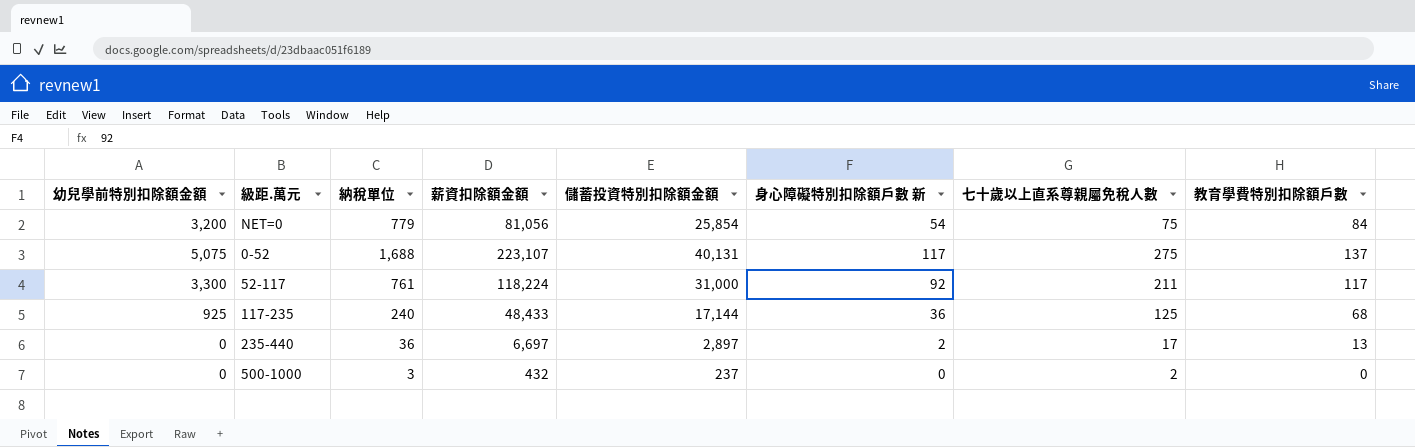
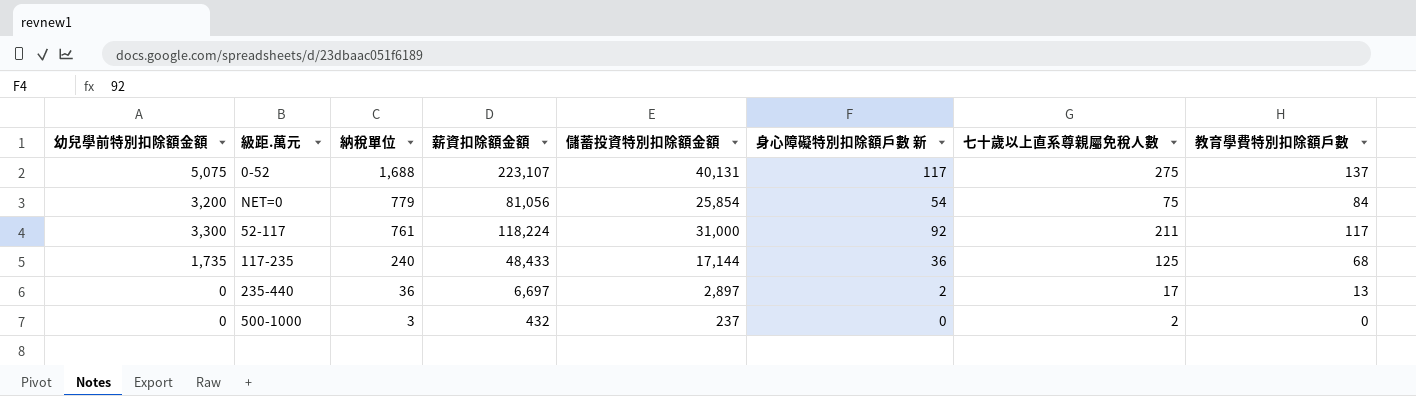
row order: none -> 納稅單位 descending
117-235 | 幼兒學前特別扣除額金額: 925 -> 1,735

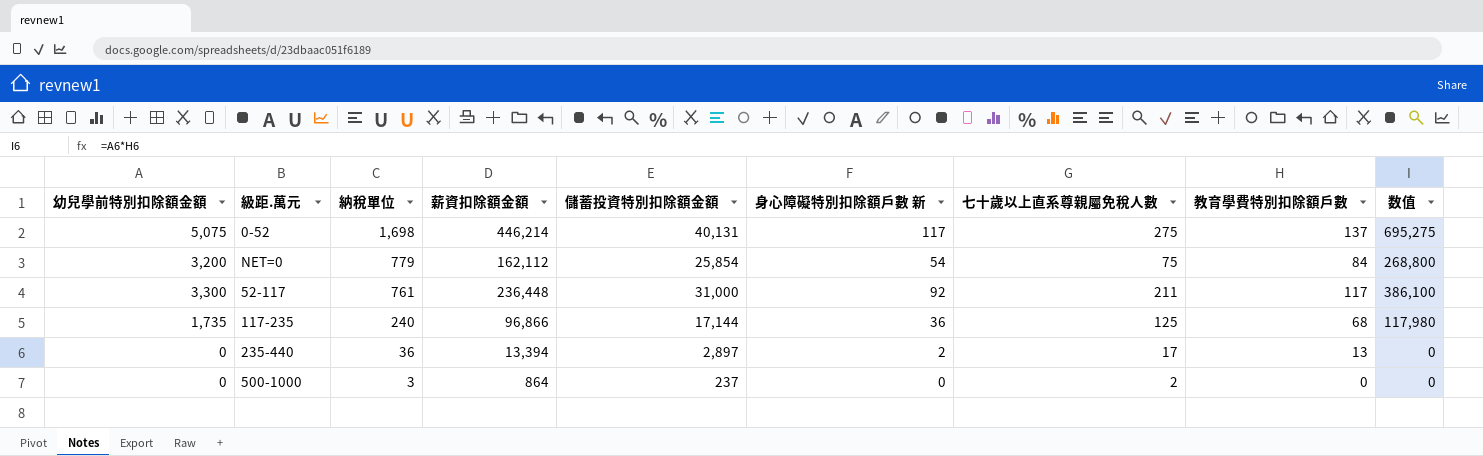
column 数值 | formula: none -> [幼兒學前特別扣除額金額] * [教育學費特別扣除額戶數]
0-52 | 納稅單位: 1,688 -> 1,698
0-52 | 薪資扣除額金額: 223,107 -> 446,214
NET=0 | 薪資扣除額金額: 81,056 -> 162,112
52-117 | 薪資扣除額金額: 118,224 -> 236,448
117-235 | 薪資扣除額金額: 48,433 -> 96,866
235-440 | 薪資扣除額金額: 6,697 -> 13,394
500-1000 | 薪資扣除額金額: 432 -> 864

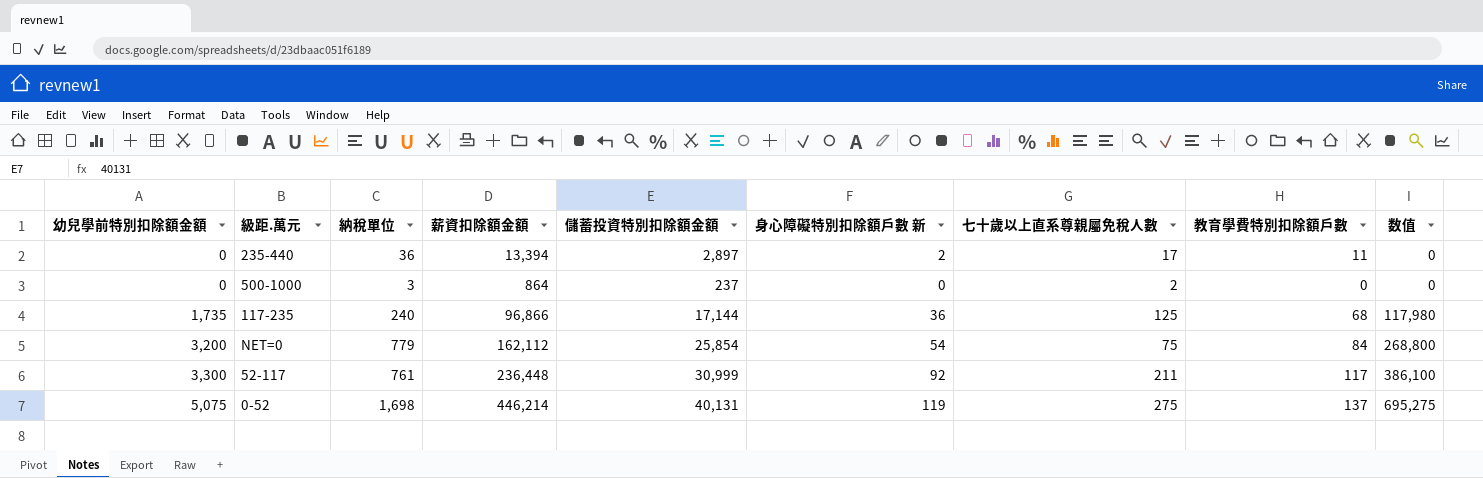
row order: 納稅單位 descending -> 幼兒學前特別扣除額金額 ascending
235-440 | 教育學費特別扣除額戶數: 13 -> 11
52-117 | 儲蓄投資特別扣除額金額: 31,000 -> 30,999
0-52 | 身心障礙特別扣除額戶數 新: 117 -> 119

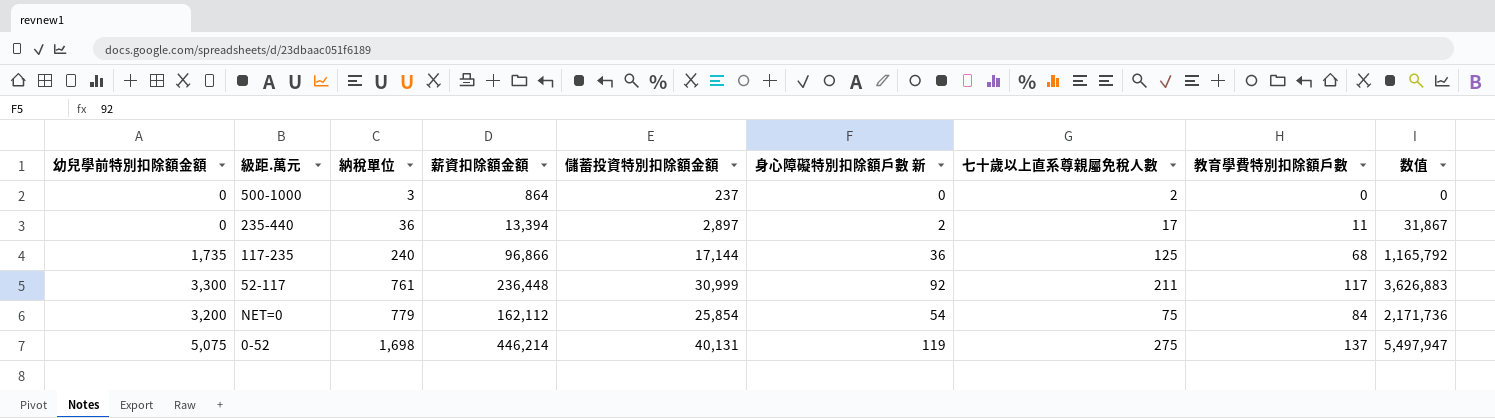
row order: 幼兒學前特別扣除額金額 ascending -> 納稅單位 ascending
column 数值 | formula: [幼兒學前特別扣除額金額] * [教育學費特別扣除額戶數] -> [儲蓄投資特別扣除額金額] * [教育學費特別扣除額戶數]

